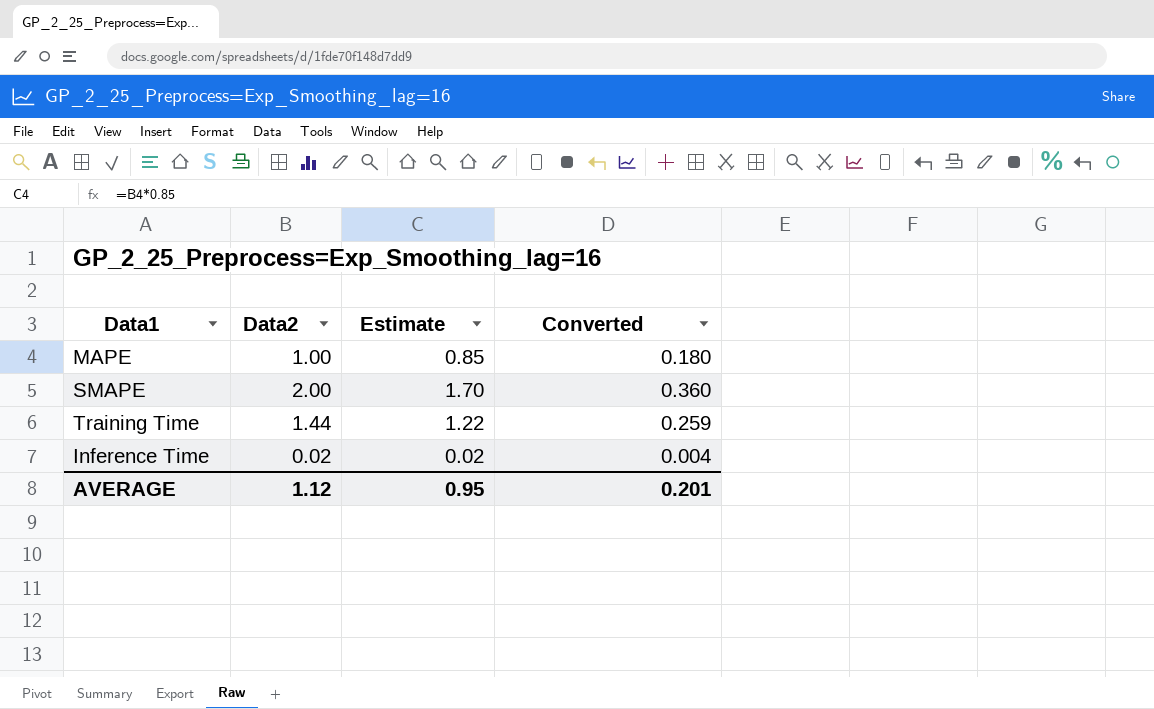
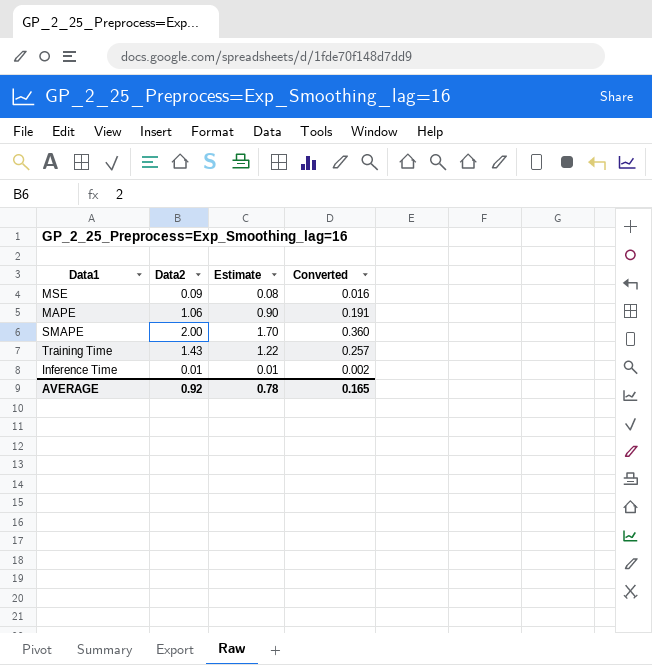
row MSE: none -> 0.09 | 0.08 | 0.016
MAPE | Data2: 1.00 -> 1.06
MAPE | Estimate: 0.85 -> 0.90
MAPE | Converted: 0.180 -> 0.191
Training Time | Data2: 1.44 -> 1.43
Training Time | Converted: 0.259 -> 0.257
Inference Time | Data2: 0.02 -> 0.01
Inference Time | Estimate: 0.02 -> 0.01
Inference Time | Converted: 0.004 -> 0.002
AVERAGE | Data2: 1.12 -> 0.92
AVERAGE | Estimate: 0.95 -> 0.78
AVERAGE | Converted: 0.201 -> 0.165

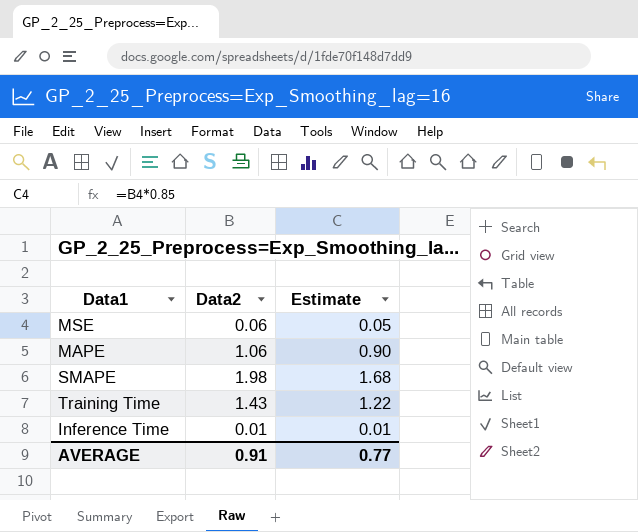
column Converted | formula: [Data2] * 0.18 -> none
MSE | Data2: 0.09 -> 0.06
MSE | Estimate: 0.08 -> 0.05
SMAPE | Data2: 2.00 -> 1.98
SMAPE | Estimate: 1.70 -> 1.68
AVERAGE | Data2: 0.92 -> 0.91
AVERAGE | Estimate: 0.78 -> 0.77

